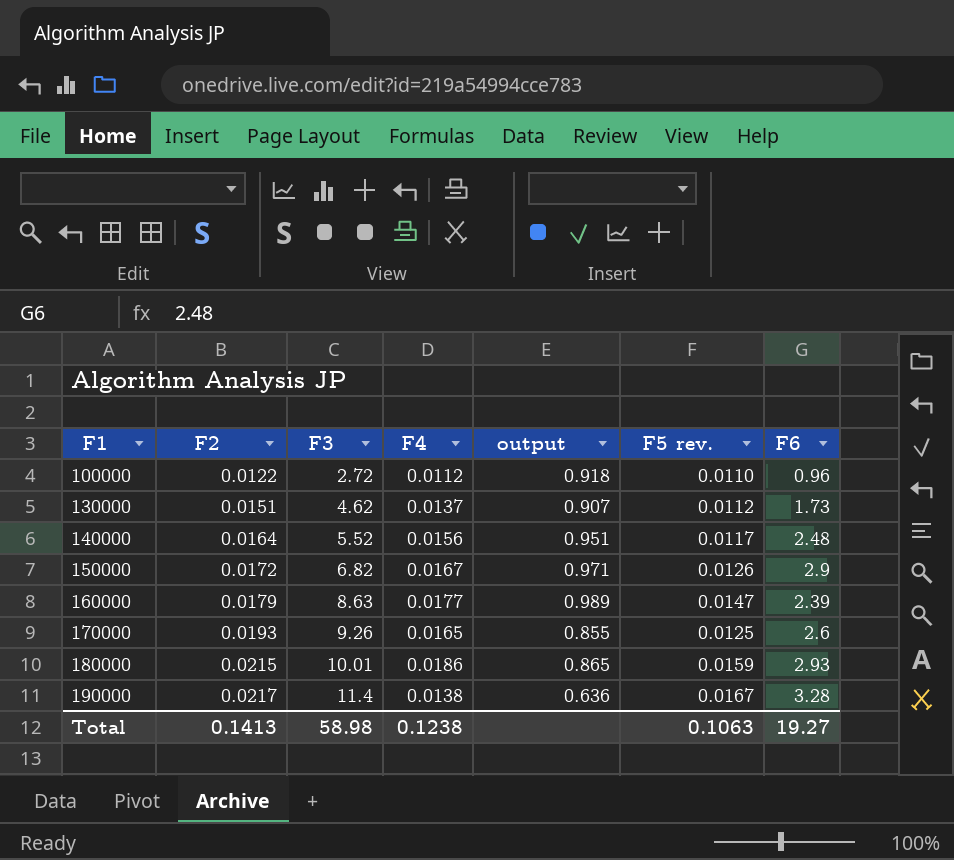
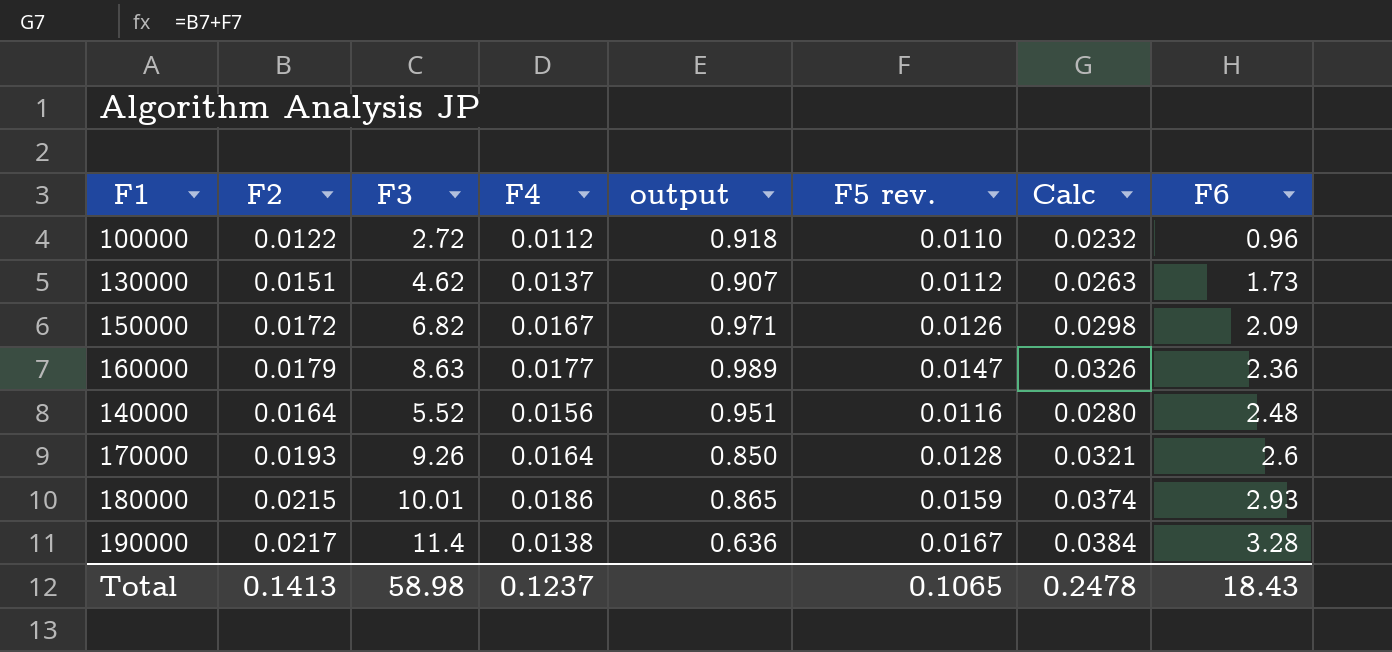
row order: F1 ascending -> F6 ascending
column Calc | formula: none -> [F2] + [F5 rev.]
150000 | F6: 2.9 -> 2.09
160000 | F6: 2.39 -> 2.36
140000 | F5 rev.: 0.0117 -> 0.0116
170000 | F4: 0.0165 -> 0.0164
170000 | output: 0.855 -> 0.850
170000 | F5 rev.: 0.0125 -> 0.0128
Total | F4: 0.1238 -> 0.1237
Total | F5 rev.: 0.1063 -> 0.1065
Total | F6: 19.27 -> 18.43

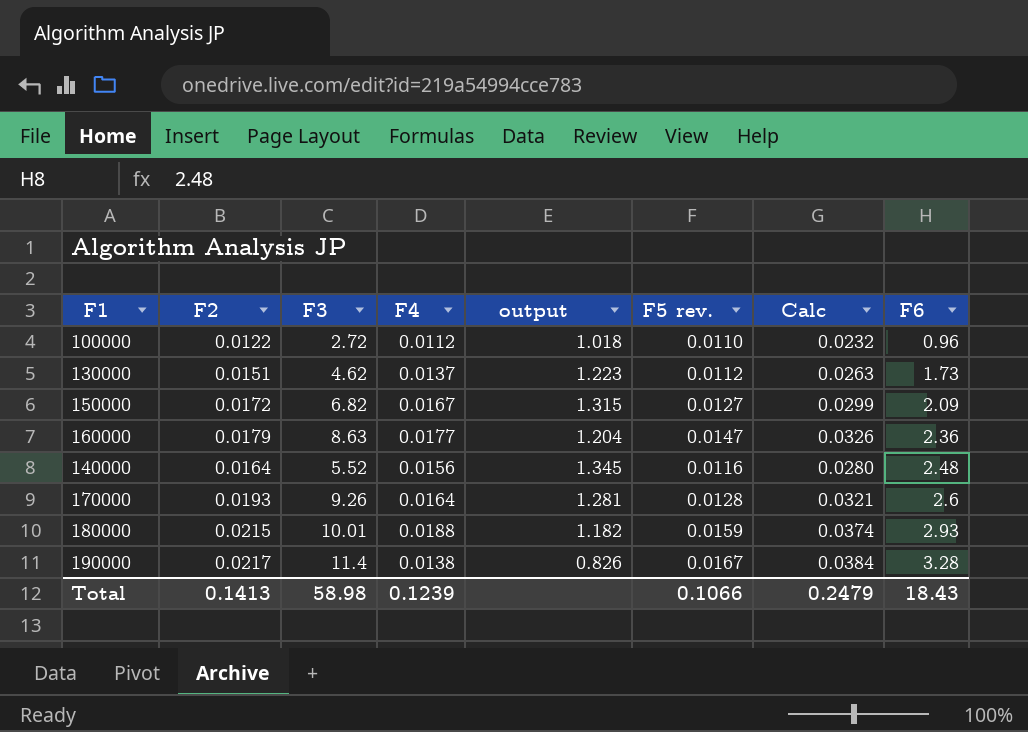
column output | formula: [F4] / [F2] -> [F4] / [F5 rev.]
150000 | F5 rev.: 0.0126 -> 0.0127
150000 | Calc: 0.0298 -> 0.0299
180000 | F4: 0.0186 -> 0.0188
Total | F4: 0.1237 -> 0.1239
Total | F5 rev.: 0.1065 -> 0.1066
Total | Calc: 0.2478 -> 0.2479

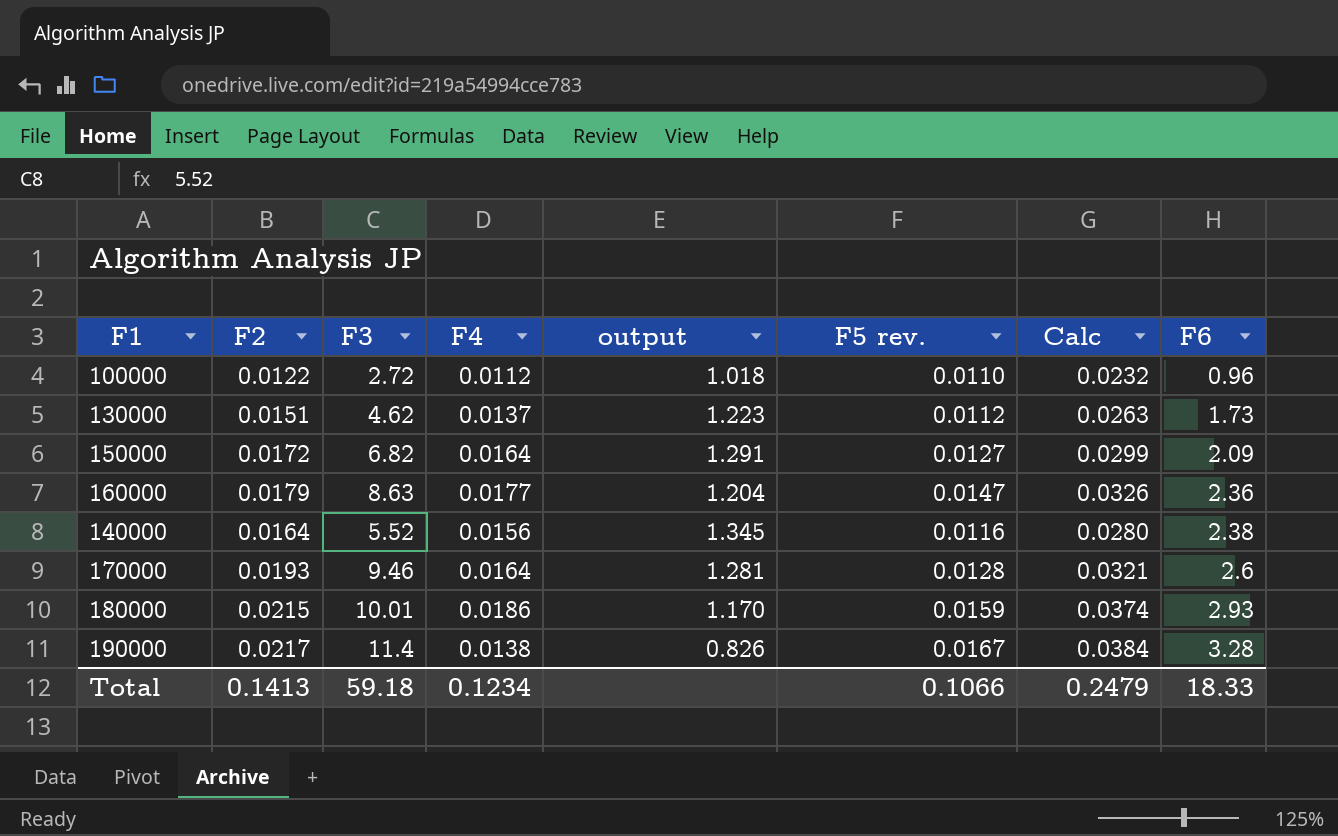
150000 | F4: 0.0167 -> 0.0164
150000 | output: 1.315 -> 1.291
140000 | F6: 2.48 -> 2.38
170000 | F3: 9.26 -> 9.46
180000 | F4: 0.0188 -> 0.0186
180000 | output: 1.182 -> 1.170
Total | F3: 58.98 -> 59.18
Total | F4: 0.1239 -> 0.1234
Total | F6: 18.43 -> 18.33

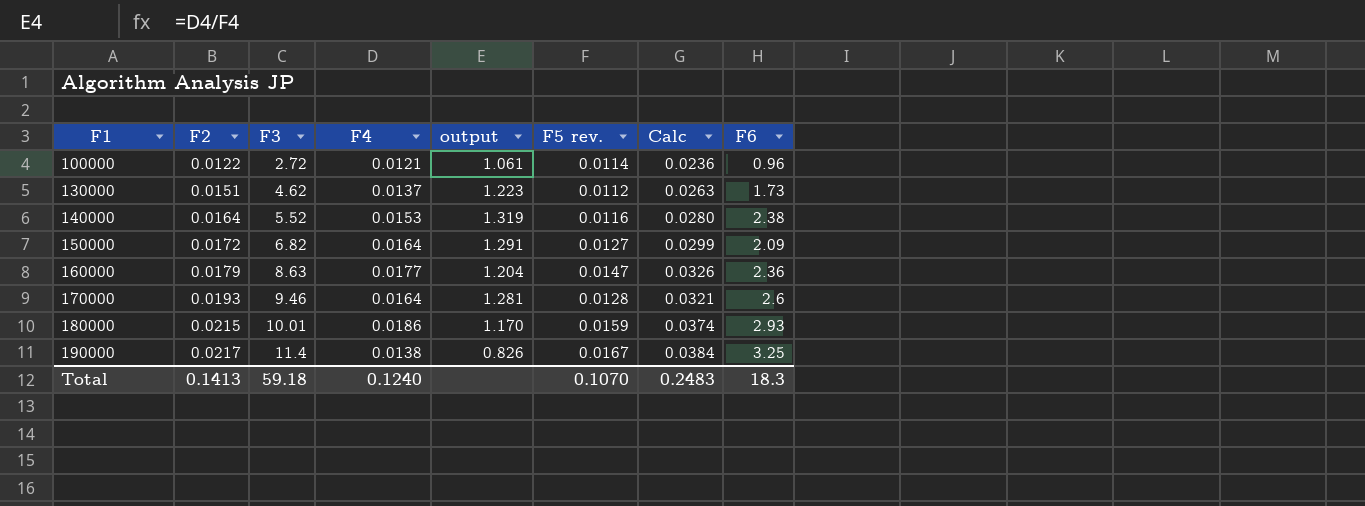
row order: F6 ascending -> F1 ascending
100000 | F4: 0.0112 -> 0.0121
100000 | output: 1.018 -> 1.061
100000 | F5 rev.: 0.0110 -> 0.0114
100000 | Calc: 0.0232 -> 0.0236
140000 | F4: 0.0156 -> 0.0153
140000 | output: 1.345 -> 1.319
190000 | F6: 3.28 -> 3.25
Total | F4: 0.1234 -> 0.1240
Total | F5 rev.: 0.1066 -> 0.1070
Total | Calc: 0.2479 -> 0.2483
Total | F6: 18.33 -> 18.3

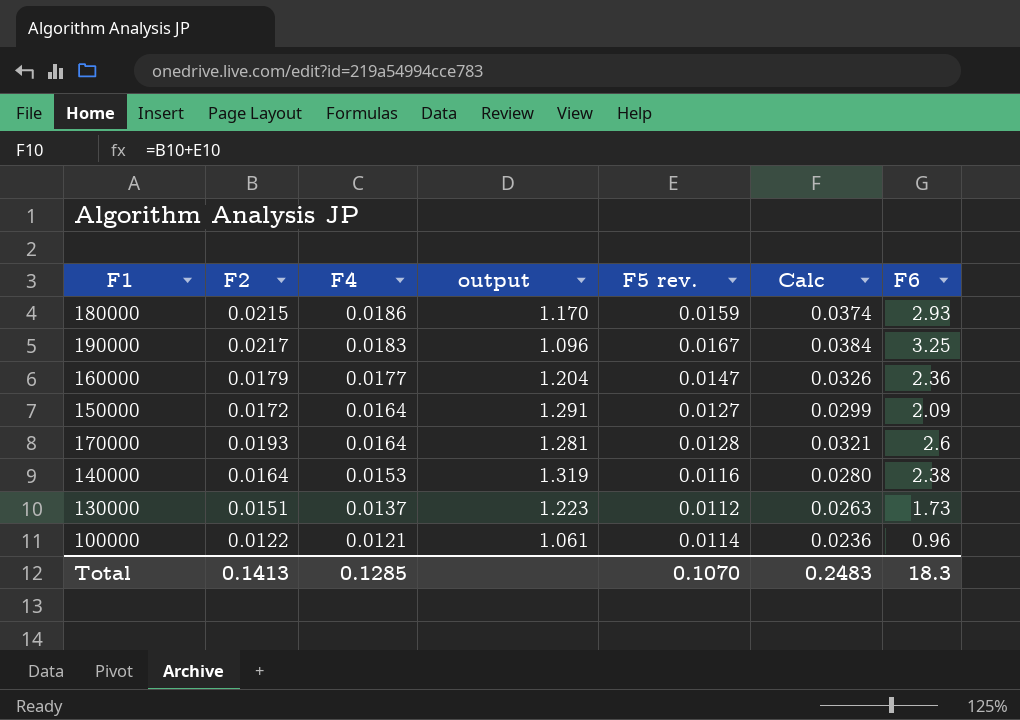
row order: F1 ascending -> F4 descending
column F3 | position: 3 -> none
190000 | F4: 0.0138 -> 0.0183
190000 | output: 0.826 -> 1.096
Total | F4: 0.1240 -> 0.1285

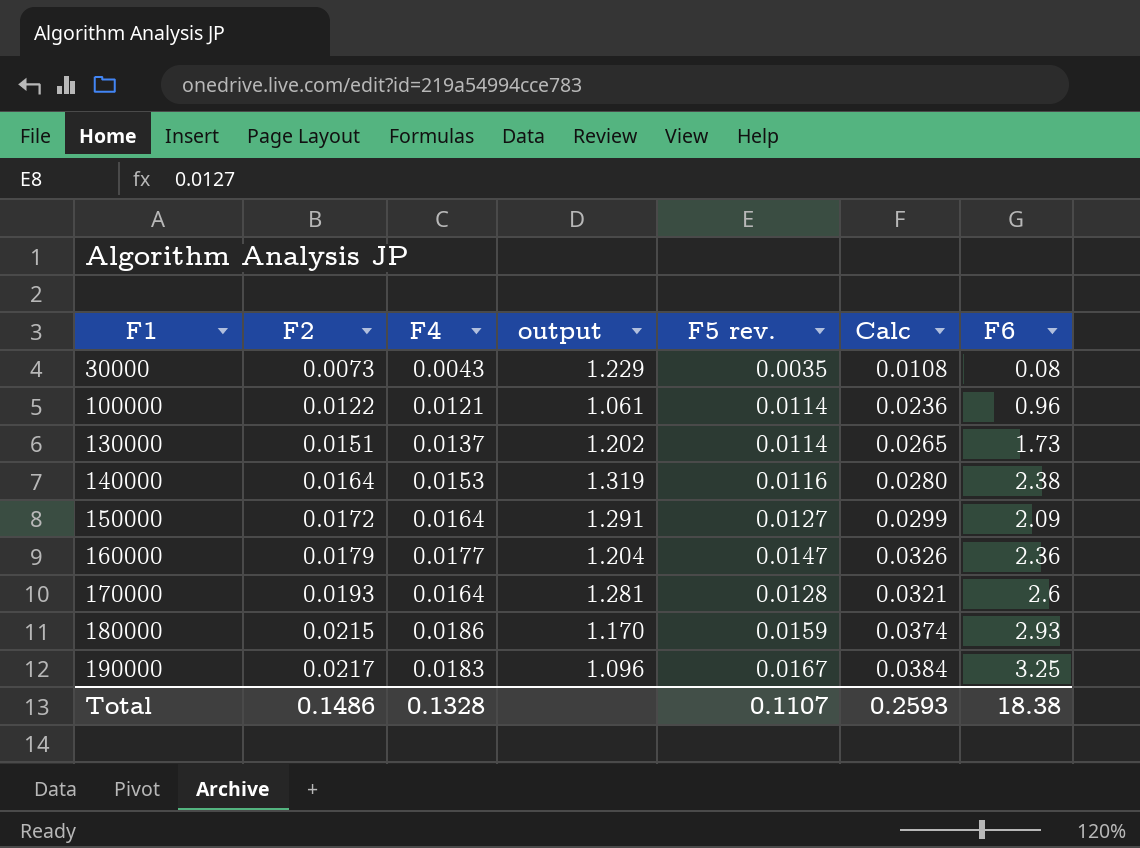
row order: F4 descending -> F1 ascending
row 30000: none -> 0.0073 | 0.0043 | 1.229 | 0.0035 | 0.0108 | 0.08
130000 | output: 1.223 -> 1.202
130000 | F5 rev.: 0.0112 -> 0.0114
130000 | Calc: 0.0263 -> 0.0265
Total | F2: 0.1413 -> 0.1486
Total | F4: 0.1285 -> 0.1328
Total | F5 rev.: 0.1070 -> 0.1107
Total | Calc: 0.2483 -> 0.2593
Total | F6: 18.3 -> 18.38

